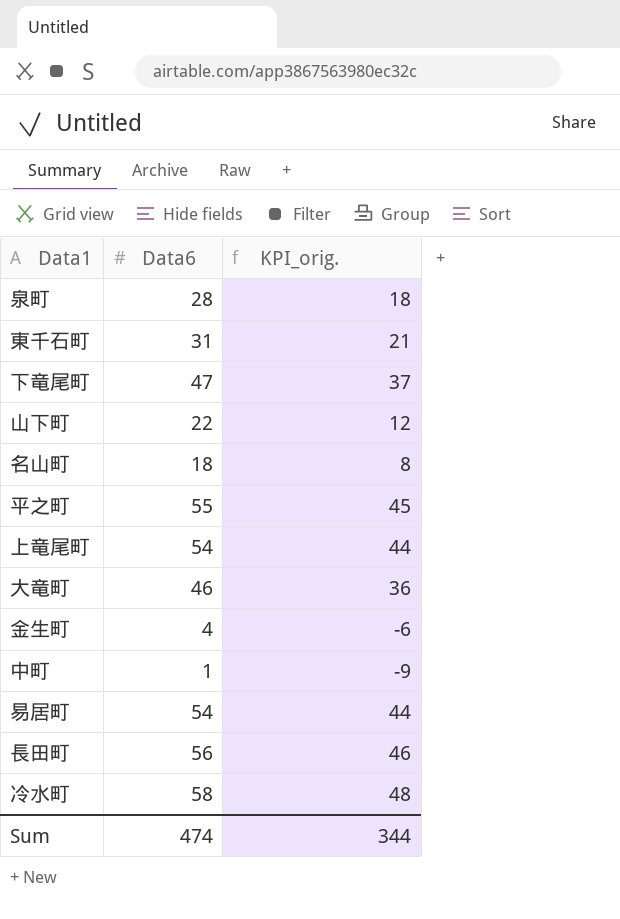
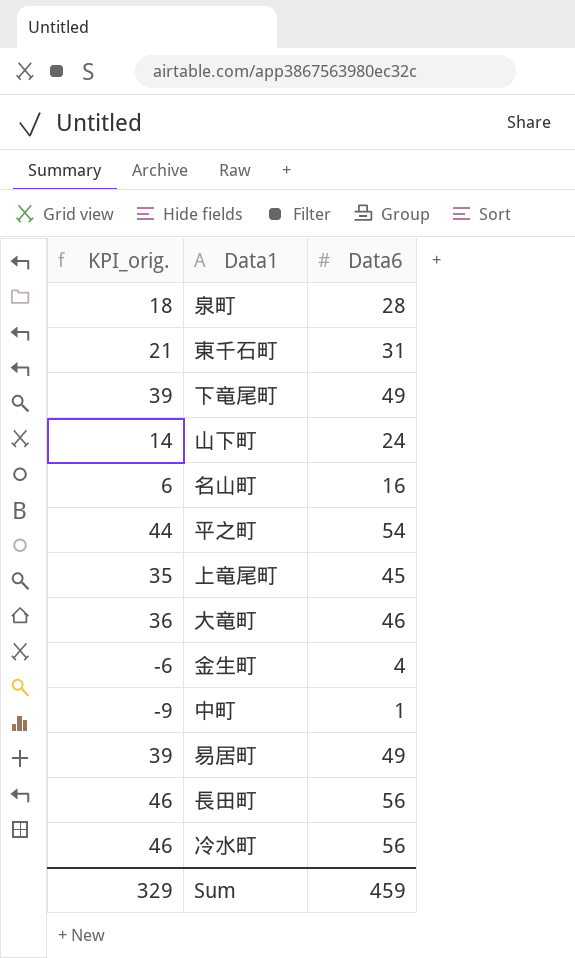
column KPI_orig. | position: 3 -> 1
下竜尾町 | KPI_orig.: 37 -> 39
下竜尾町 | Data6: 47 -> 49
山下町 | KPI_orig.: 12 -> 14
山下町 | Data6: 22 -> 24
名山町 | KPI_orig.: 8 -> 6
名山町 | Data6: 18 -> 16
平之町 | KPI_orig.: 45 -> 44
平之町 | Data6: 55 -> 54
上竜尾町 | KPI_orig.: 44 -> 35
上竜尾町 | Data6: 54 -> 45
易居町 | KPI_orig.: 44 -> 39
易居町 | Data6: 54 -> 49
冷水町 | KPI_orig.: 48 -> 46
冷水町 | Data6: 58 -> 56
Sum | KPI_orig.: 344 -> 329
Sum | Data6: 474 -> 459

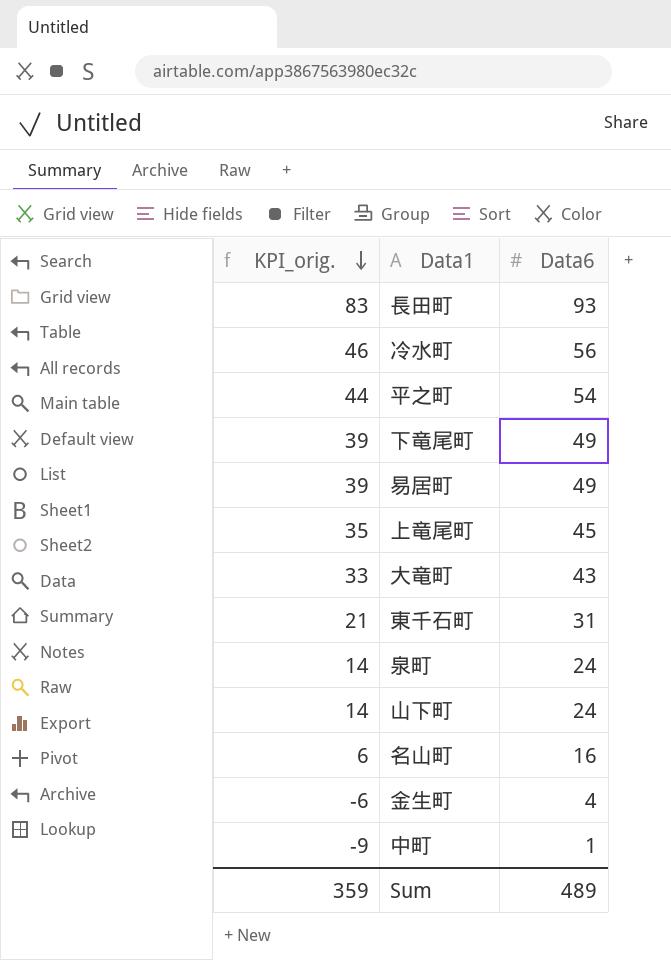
row order: none -> KPI_orig. descending
長田町 | KPI_orig.: 46 -> 83
長田町 | Data6: 56 -> 93
大竜町 | KPI_orig.: 36 -> 33
大竜町 | Data6: 46 -> 43
泉町 | KPI_orig.: 18 -> 14
泉町 | Data6: 28 -> 24
Sum | KPI_orig.: 329 -> 359
Sum | Data6: 459 -> 489

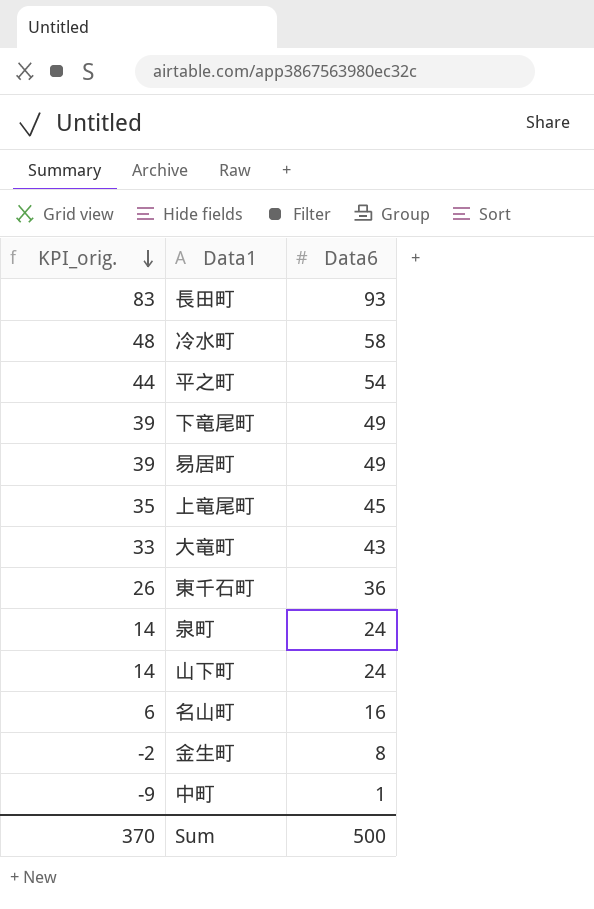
冷水町 | KPI_orig.: 46 -> 48
冷水町 | Data6: 56 -> 58
東千石町 | KPI_orig.: 21 -> 26
東千石町 | Data6: 31 -> 36
金生町 | KPI_orig.: -6 -> -2
金生町 | Data6: 4 -> 8
Sum | KPI_orig.: 359 -> 370
Sum | Data6: 489 -> 500

